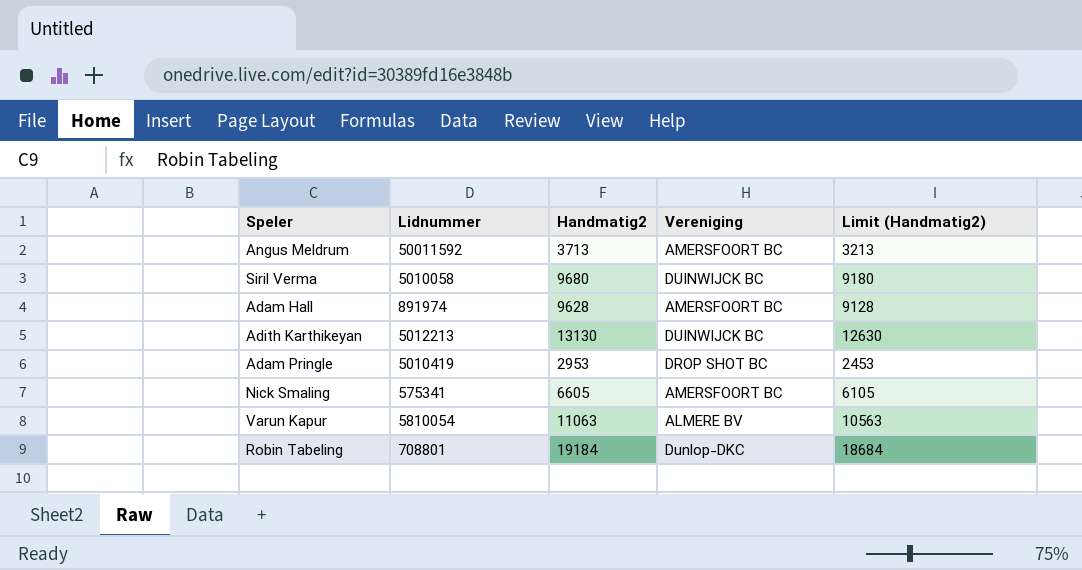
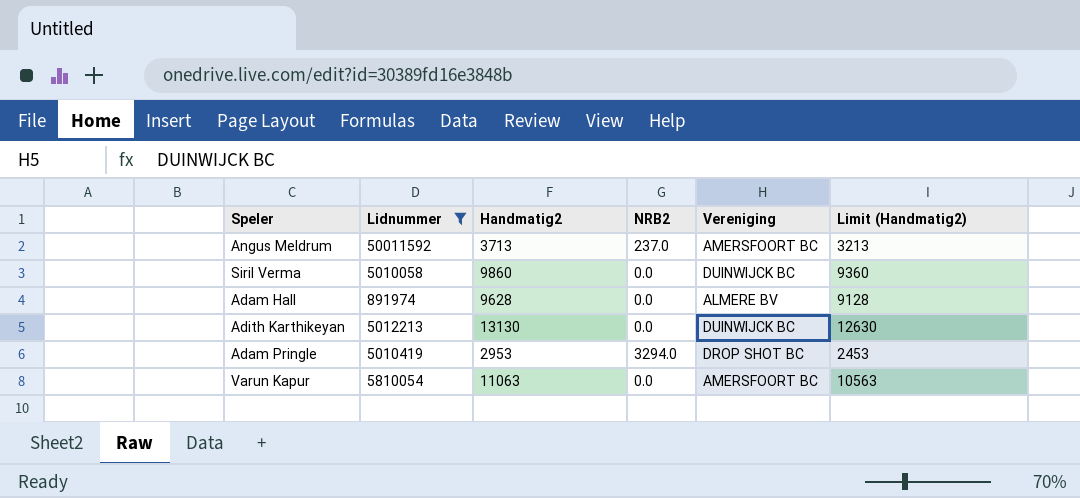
filter: none -> Lidnummer >= 891974
column NRB2 | position: none -> 4
Siril Verma | Handmatig2: 9680 -> 9860
Siril Verma | Limit (Handmatig2): 9180 -> 9360
Adam Hall | Vereniging: AMERSFOORT BC -> ALMERE BV
Varun Kapur | Vereniging: ALMERE BV -> AMERSFOORT BC

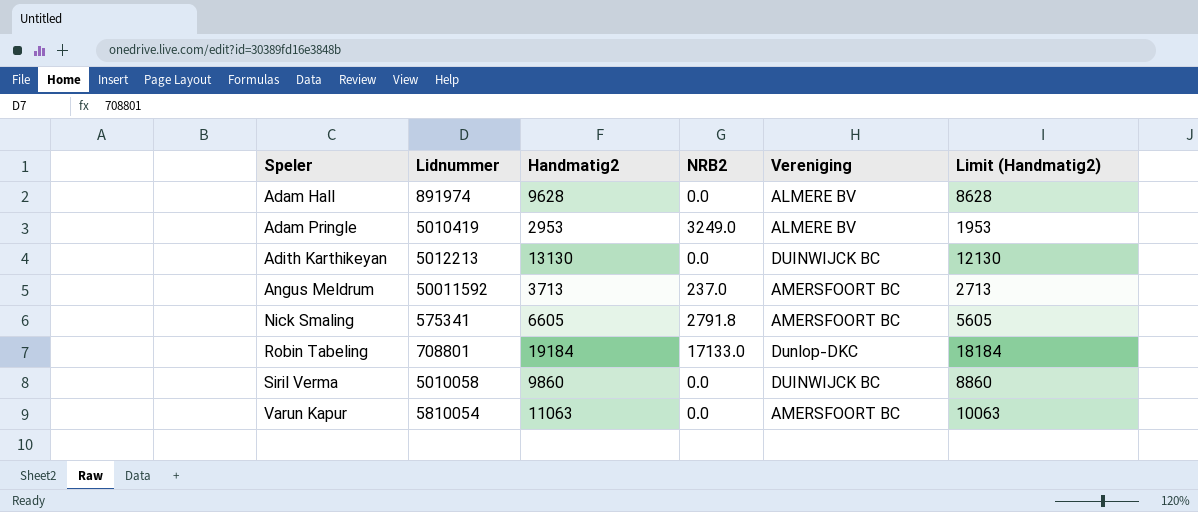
filter: Lidnummer >= 891974 -> none
row order: none -> Speler ascending
column Limit (Handmatig2) | formula: [Handmatig2] - 500 -> [Handmatig2] - 1000
Adam Pringle | NRB2: 3294.0 -> 3249.0
Adam Pringle | Vereniging: DROP SHOT BC -> ALMERE BV

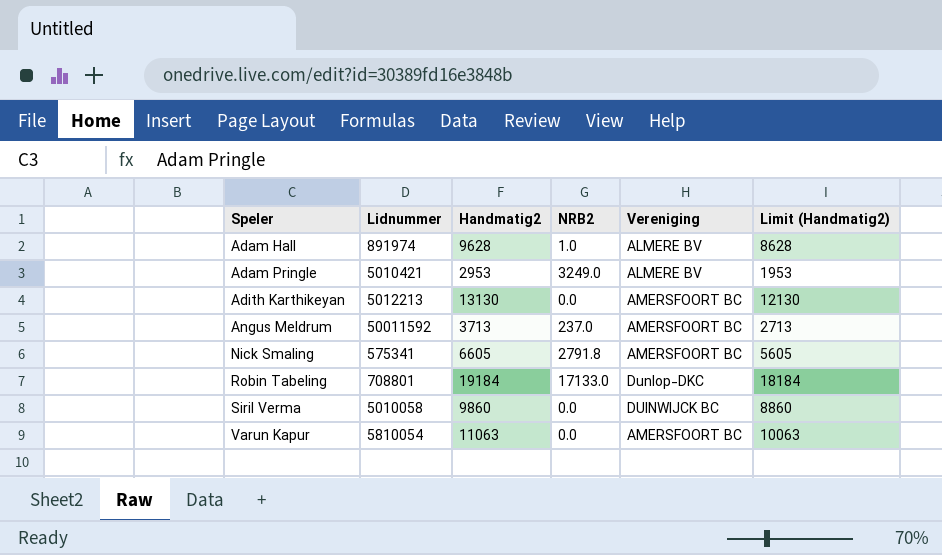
Adam Hall | NRB2: 0.0 -> 1.0
Adam Pringle | Lidnummer: 5010419 -> 5010421
Adith Karthikeyan | Vereniging: DUINWIJCK BC -> AMERSFOORT BC

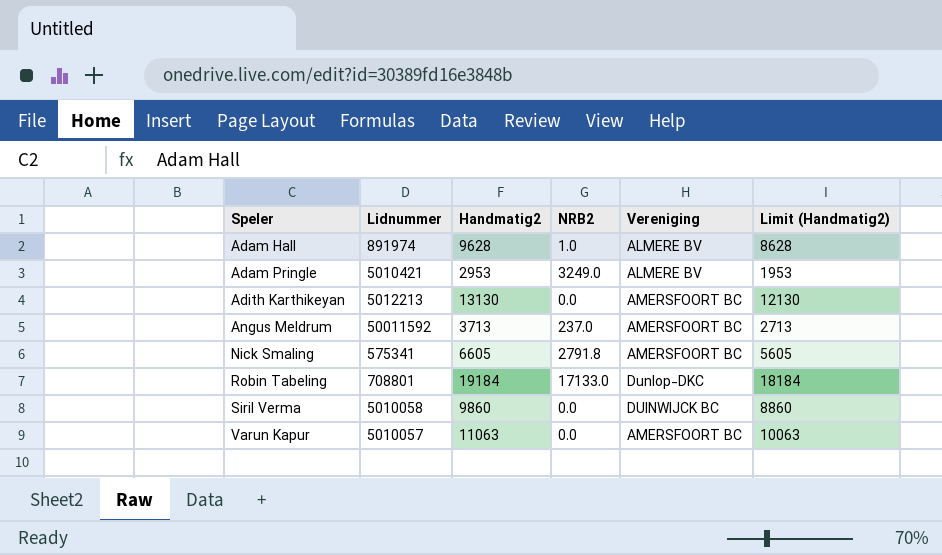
Varun Kapur | Lidnummer: 5810054 -> 5010057

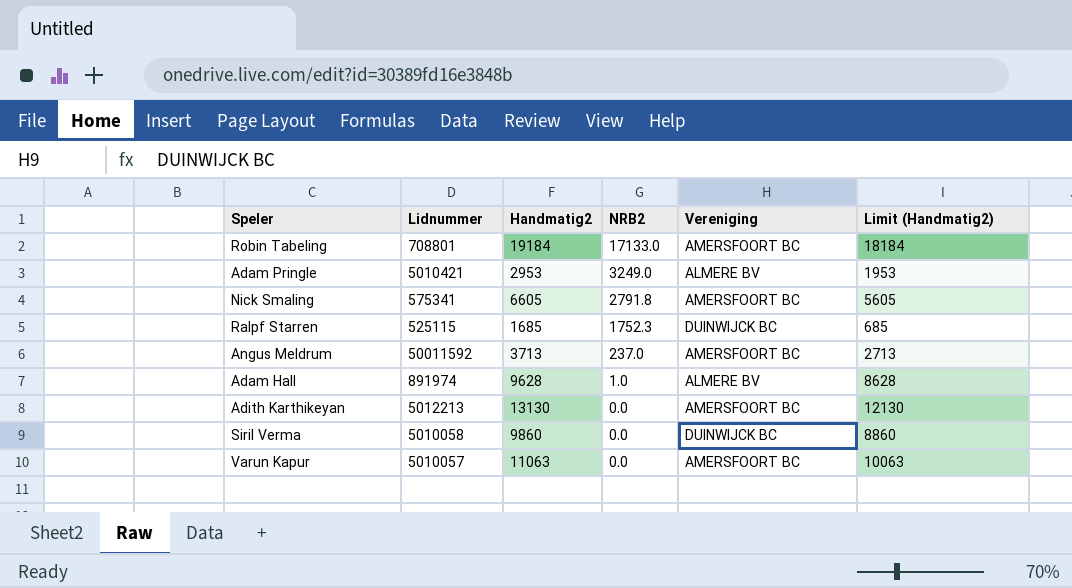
row order: Speler ascending -> NRB2 descending
Robin Tabeling | Vereniging: Dunlop-DKC -> AMERSFOORT BC
row Ralpf Starren: none -> 525115 | 1685 | 1752.3 | DUINWIJCK BC | 685

